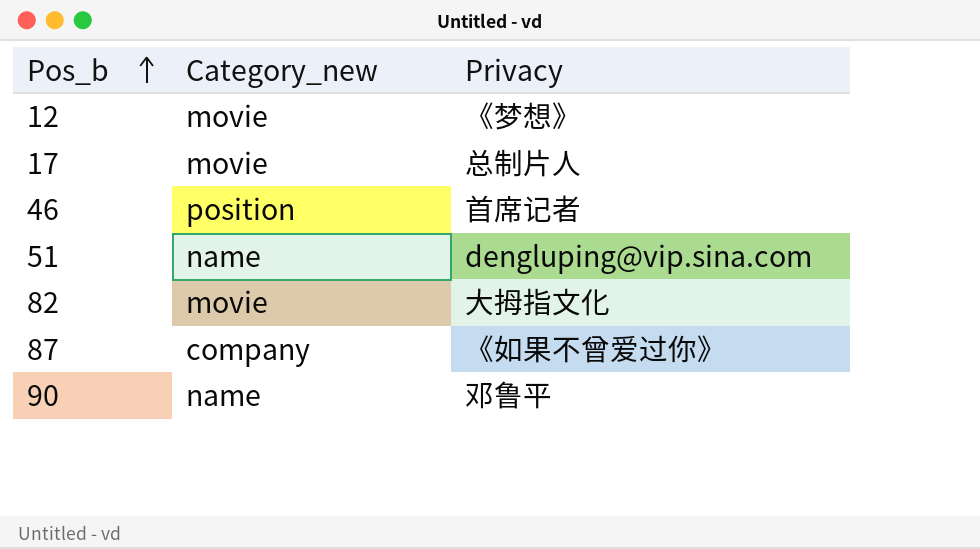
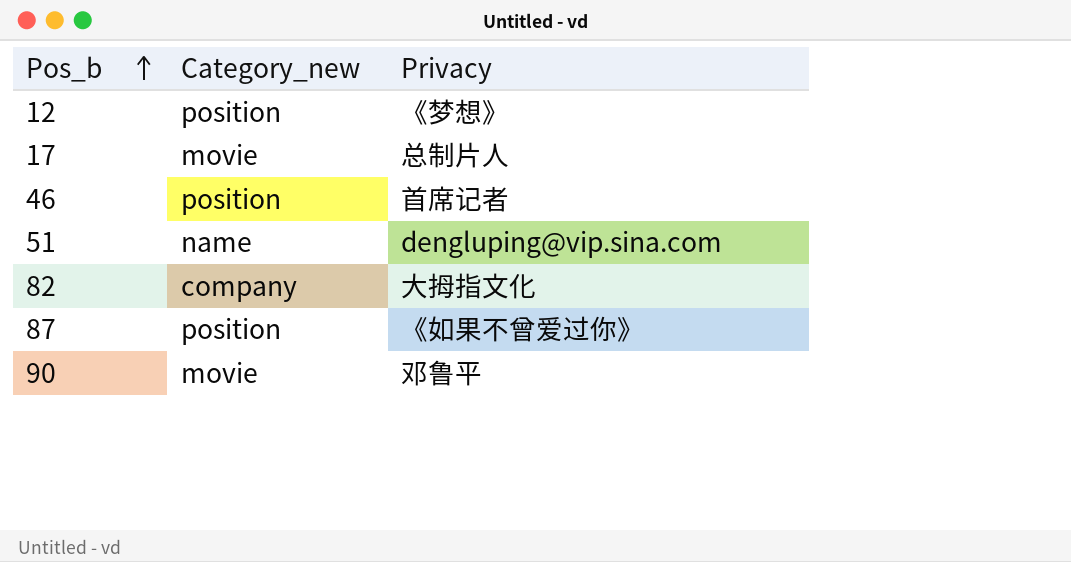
12 | Category_new: movie -> position
82 | Category_new: movie -> company
87 | Category_new: company -> position
90 | Category_new: name -> movie

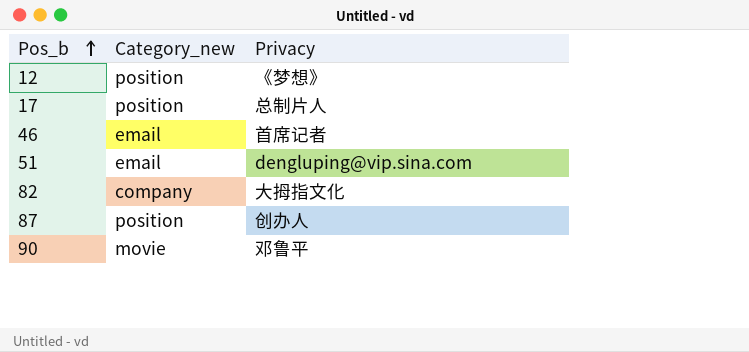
17 | Category_new: movie -> position
46 | Category_new: position -> email
51 | Category_new: name -> email
87 | Privacy: 《如果不曾爱过你》 -> 创办人

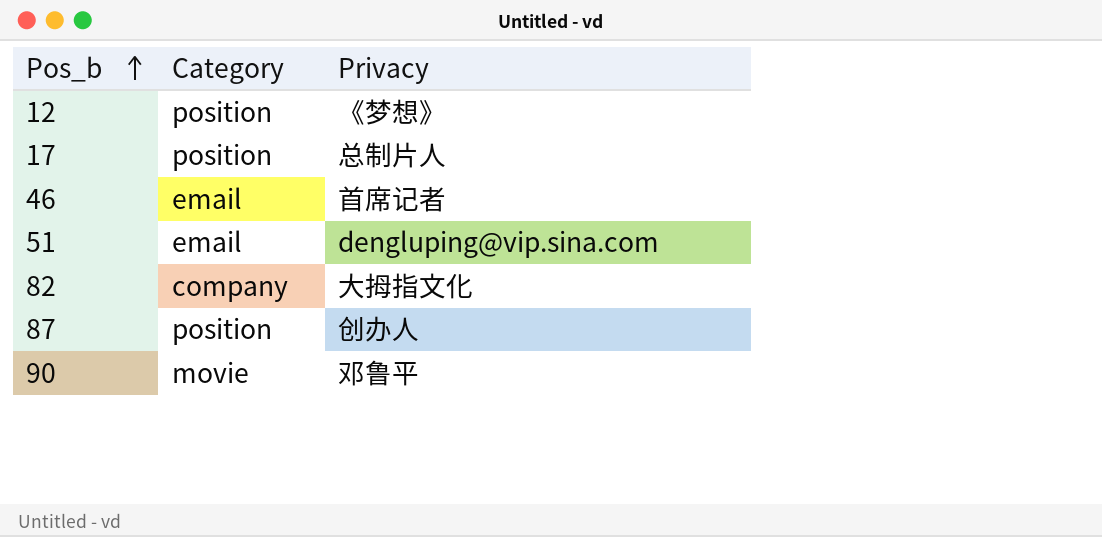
column name: Category_new -> Category

